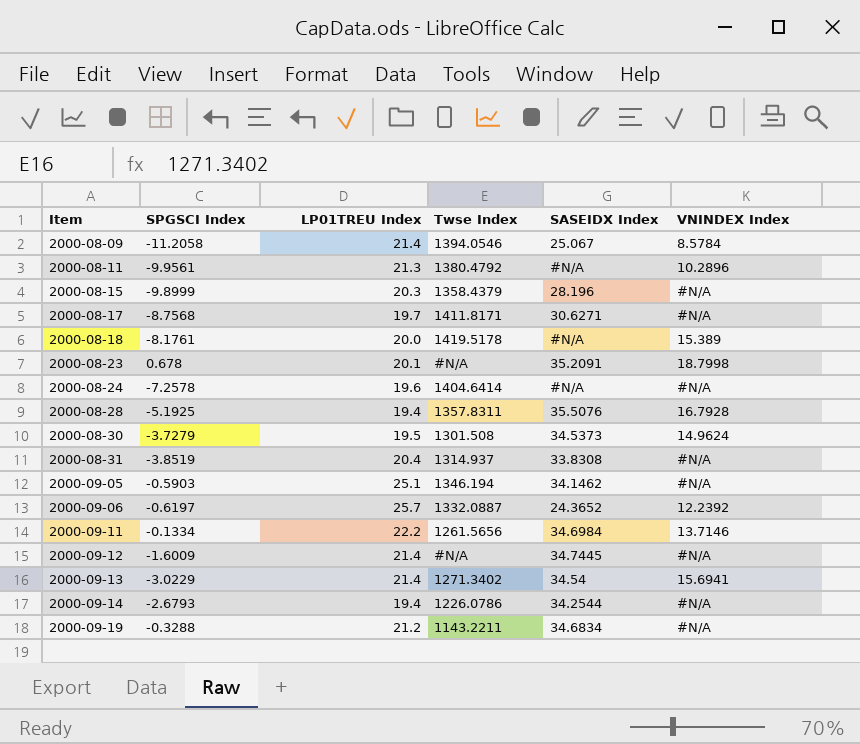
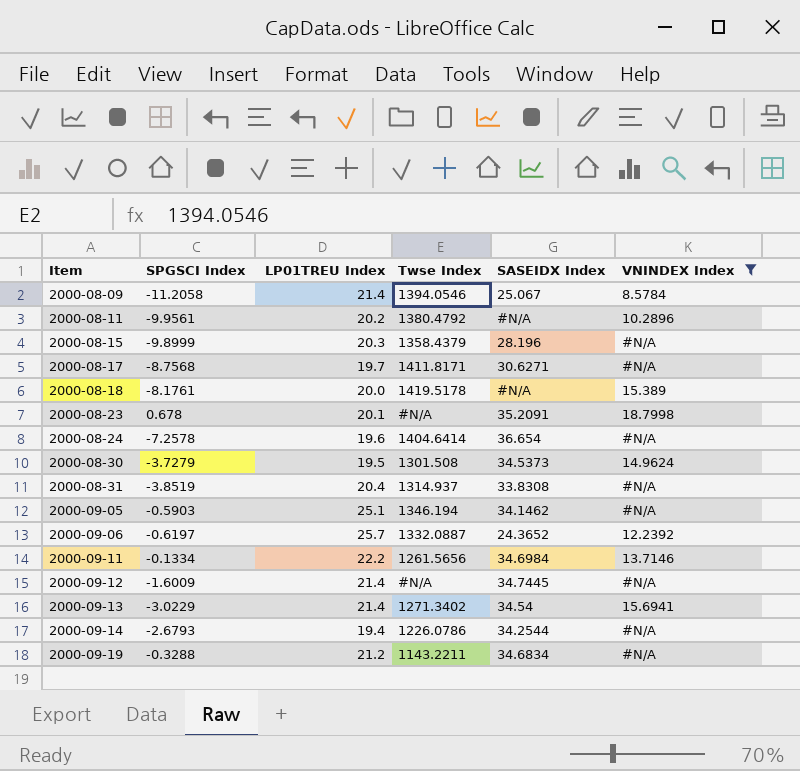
filter: none -> VNINDEX Index != 16.7928
2000-08-11 | LP01TREU Index: 21.3 -> 20.2
2000-08-24 | SASEIDX Index: #N/A -> 36.654

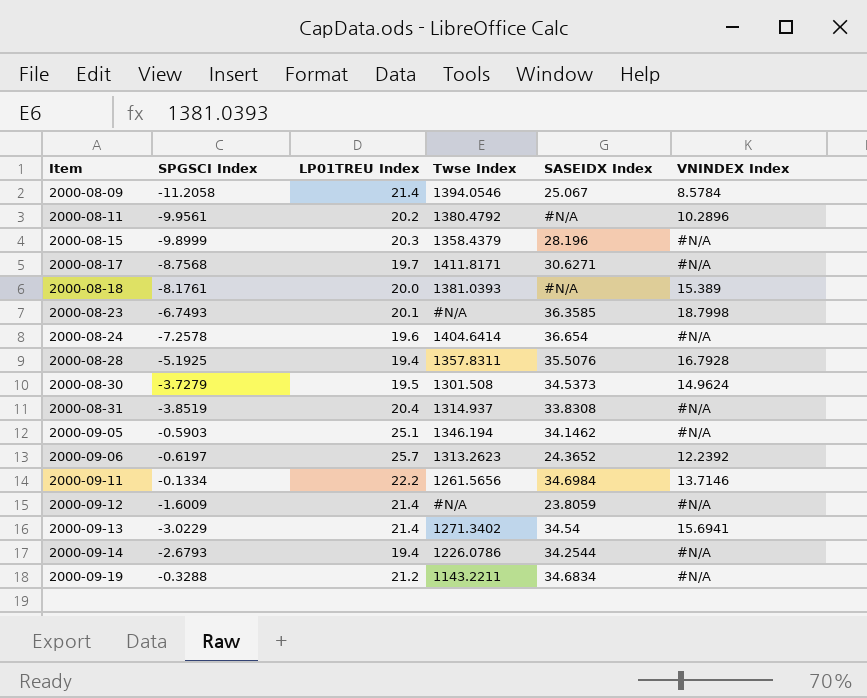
filter: VNINDEX Index != 16.7928 -> none
2000-08-18 | Twse Index: 1419.5178 -> 1381.0393
2000-08-23 | SPGSCI Index: 0.678 -> -6.7493
2000-08-23 | SASEIDX Index: 35.2091 -> 36.3585
2000-09-06 | Twse Index: 1332.0887 -> 1313.2623
2000-09-12 | SASEIDX Index: 34.7445 -> 23.8059

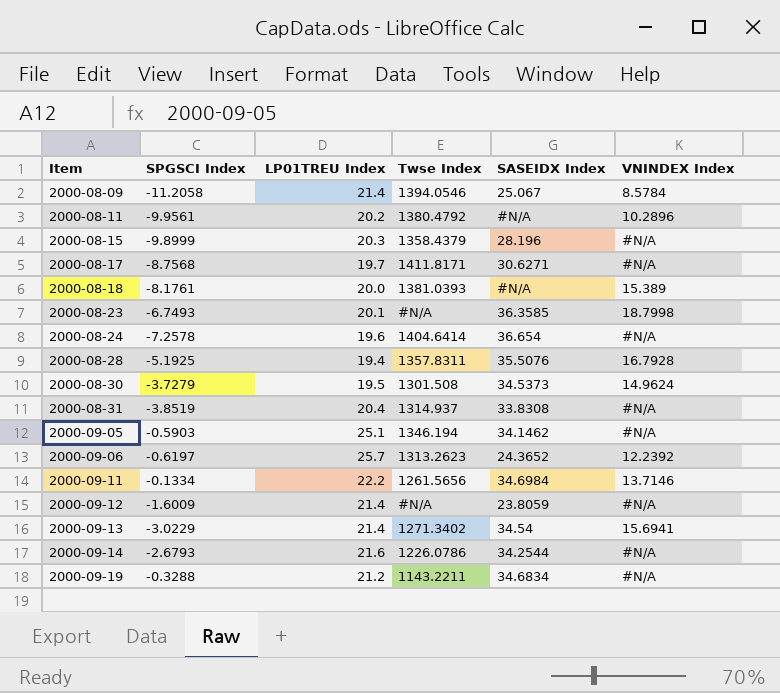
2000-09-14 | LP01TREU Index: 19.4 -> 21.6

